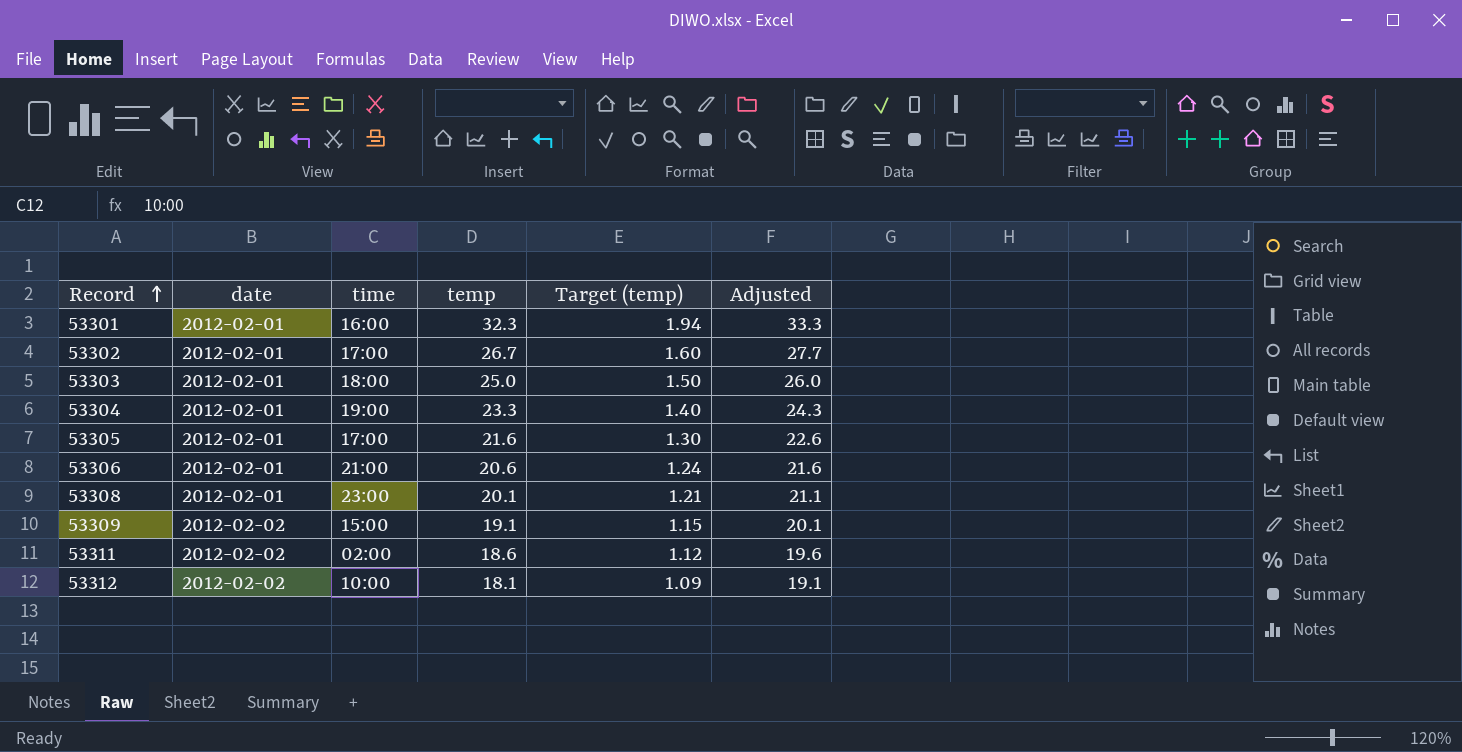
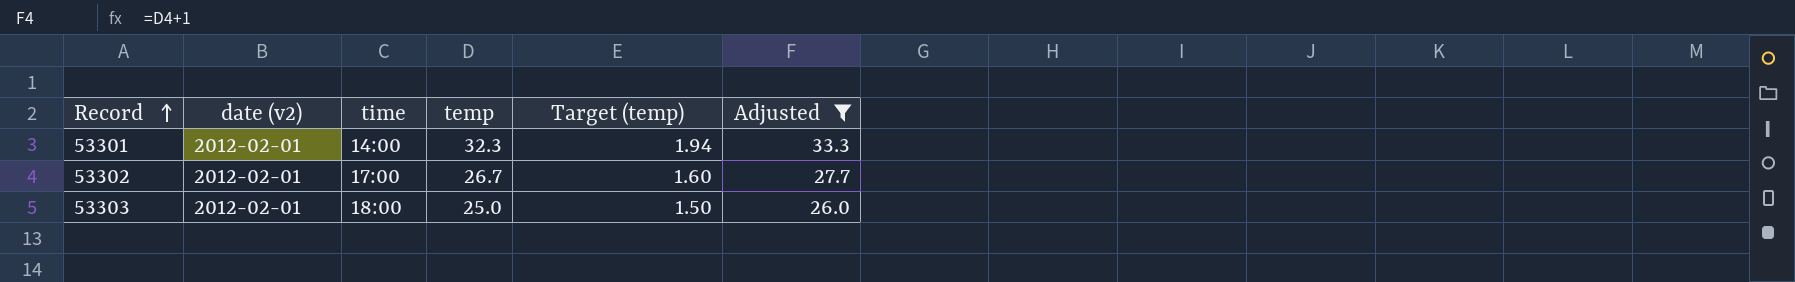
filter: none -> Adjusted >= 26.0
column name: date -> date (v2)
53301 | time: 16:00 -> 14:00

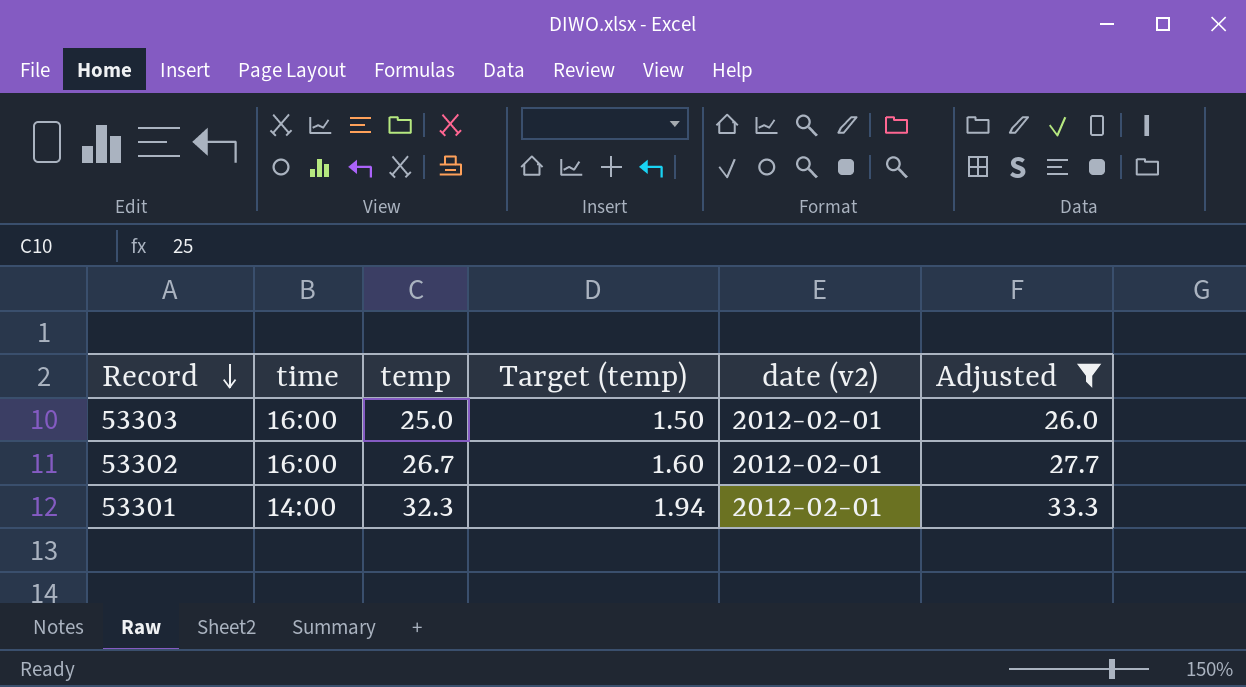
row order: Record ascending -> Record descending
column date (v2) | position: 2 -> 5
53303 | time: 18:00 -> 16:00
53302 | time: 17:00 -> 16:00

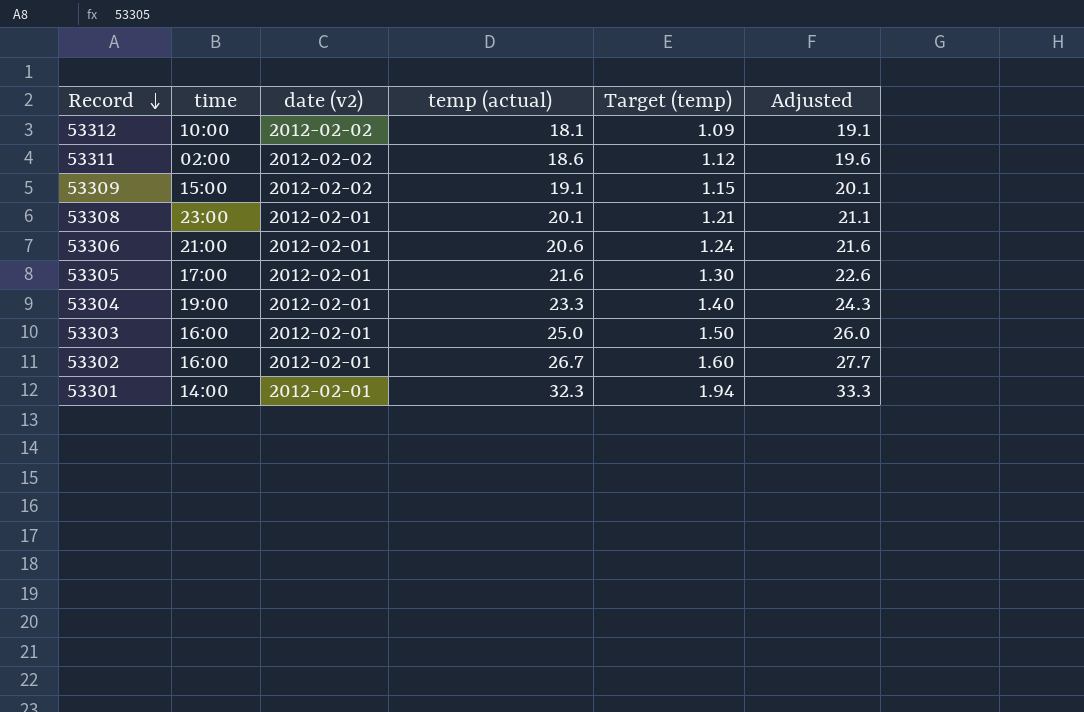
filter: Adjusted >= 26.0 -> none
column date (v2) | position: 5 -> 3
column name: temp -> temp (actual)

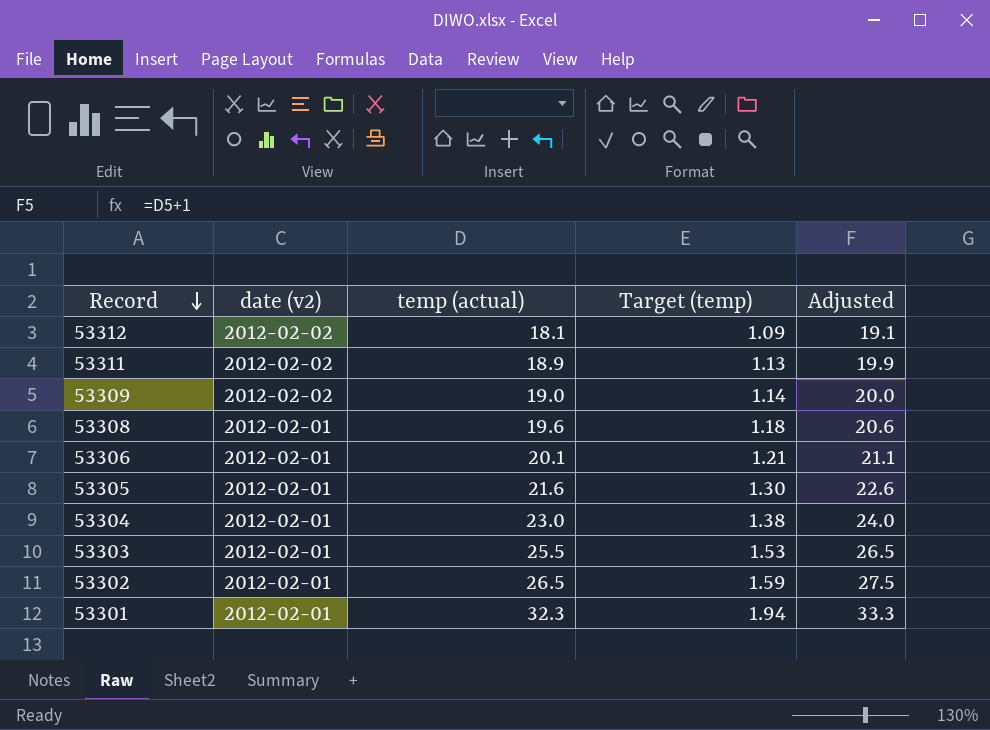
column time | position: 2 -> none
53311 | temp (actual): 18.6 -> 18.9
53311 | Target (temp): 1.12 -> 1.13
53311 | Adjusted: 19.6 -> 19.9
53309 | temp (actual): 19.1 -> 19.0
53309 | Target (temp): 1.15 -> 1.14
53309 | Adjusted: 20.1 -> 20.0
53308 | temp (actual): 20.1 -> 19.6
53308 | Target (temp): 1.21 -> 1.18
53308 | Adjusted: 21.1 -> 20.6
53306 | temp (actual): 20.6 -> 20.1
53306 | Target (temp): 1.24 -> 1.21
53306 | Adjusted: 21.6 -> 21.1
53304 | temp (actual): 23.3 -> 23.0
53304 | Target (temp): 1.40 -> 1.38
53304 | Adjusted: 24.3 -> 24.0
53303 | temp (actual): 25.0 -> 25.5
53303 | Target (temp): 1.50 -> 1.53
53303 | Adjusted: 26.0 -> 26.5
53302 | temp (actual): 26.7 -> 26.5
53302 | Target (temp): 1.60 -> 1.59
53302 | Adjusted: 27.7 -> 27.5

